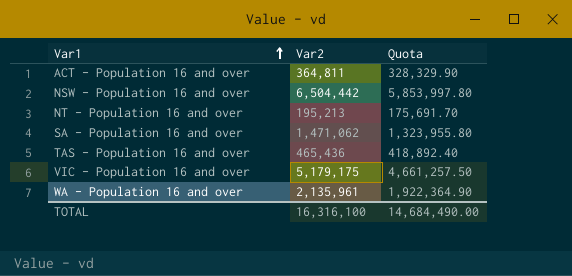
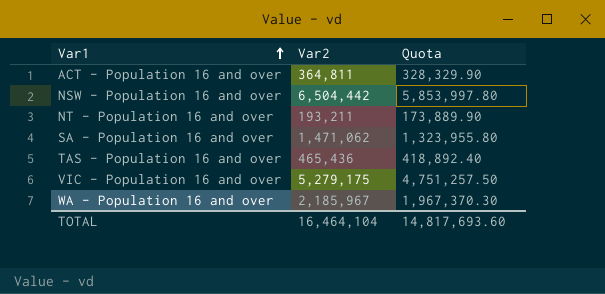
NT - Population 16 and over | Var2: 195,213 -> 193,211
NT - Population 16 and over | Quota: 175,691.70 -> 173,889.90
VIC - Population 16 and over | Var2: 5,179,175 -> 5,279,175
VIC - Population 16 and over | Quota: 4,661,257.50 -> 4,751,257.50
WA - Population 16 and over | Var2: 2,135,961 -> 2,185,967
WA - Population 16 and over | Quota: 1,922,364.90 -> 1,967,370.30
TOTAL | Var2: 16,316,100 -> 16,464,104
TOTAL | Quota: 14,684,490.00 -> 14,817,693.60

